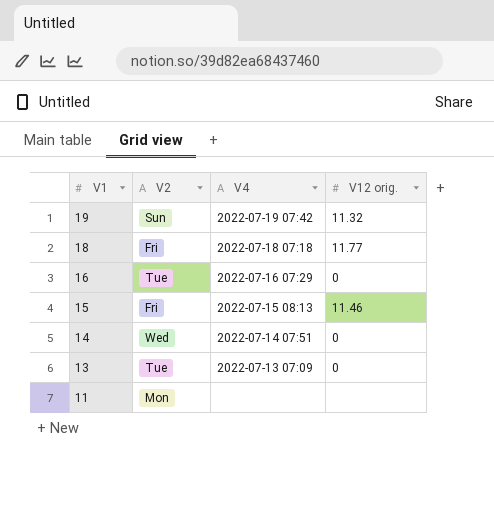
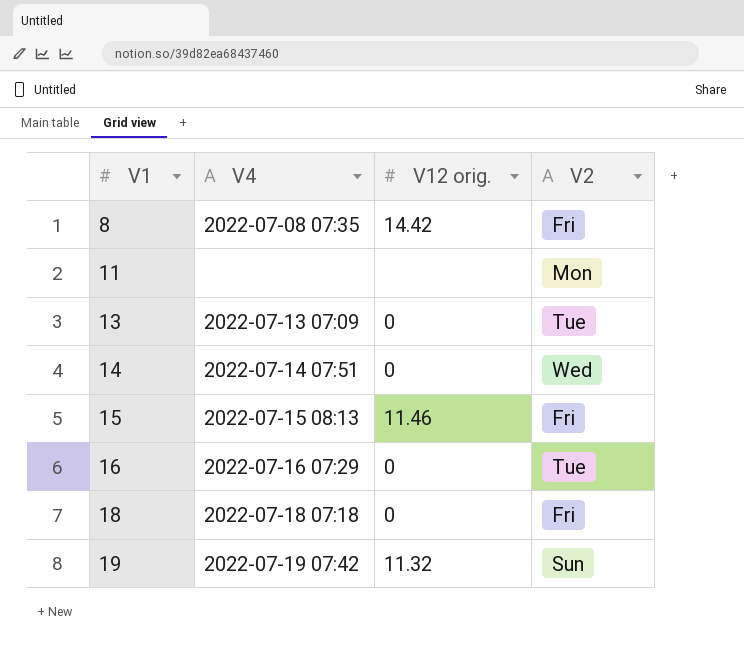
row order: V1 descending -> V1 ascending
column V2 | position: 2 -> 4
row 8: none -> 2022-07-08 07:35 | 14.42 | Fri
18 | V12 orig.: 11.77 -> 0

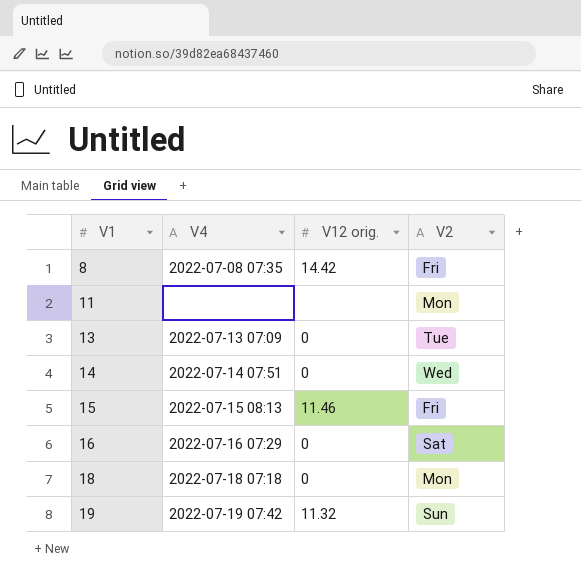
16 | V2: Tue -> Sat
18 | V2: Fri -> Mon

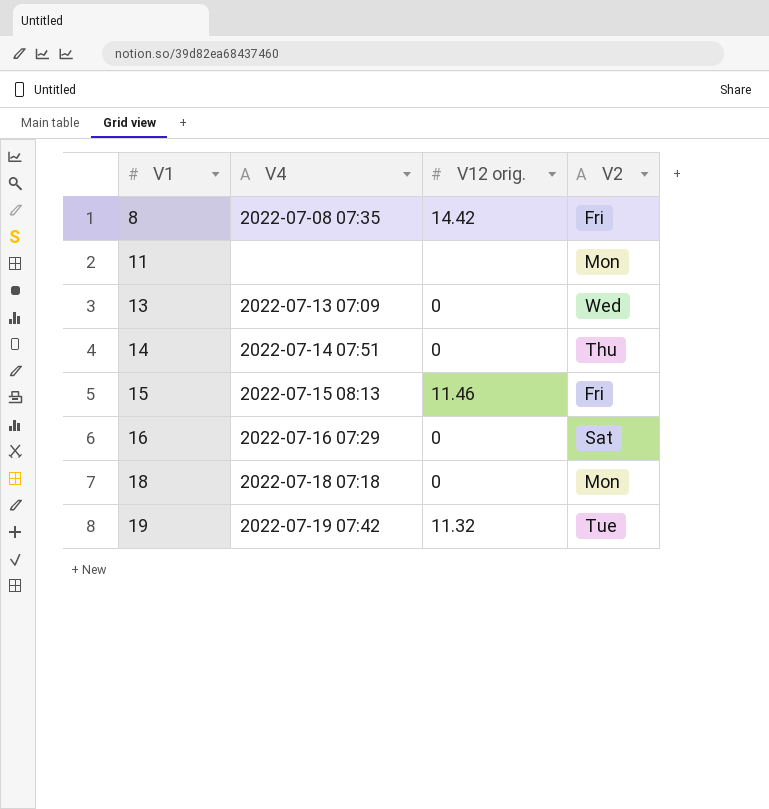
13 | V2: Tue -> Wed
14 | V2: Wed -> Thu
19 | V2: Sun -> Tue

